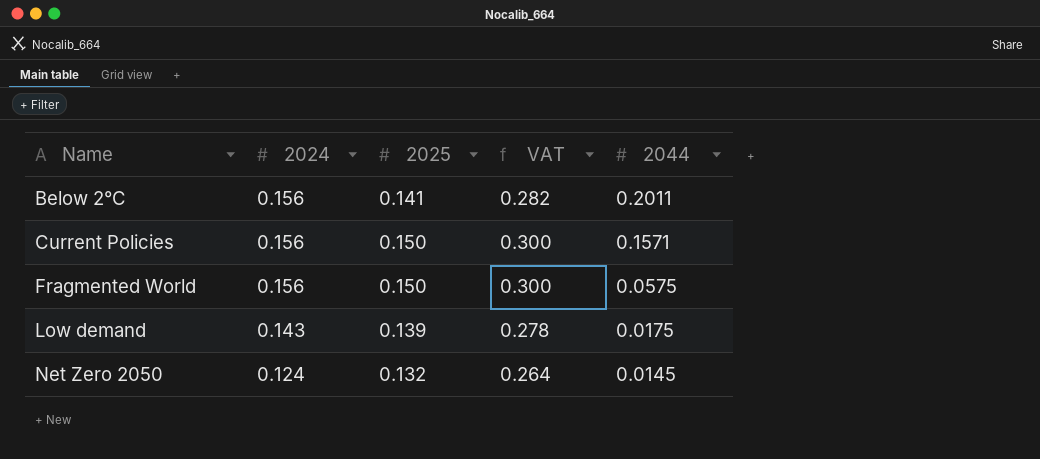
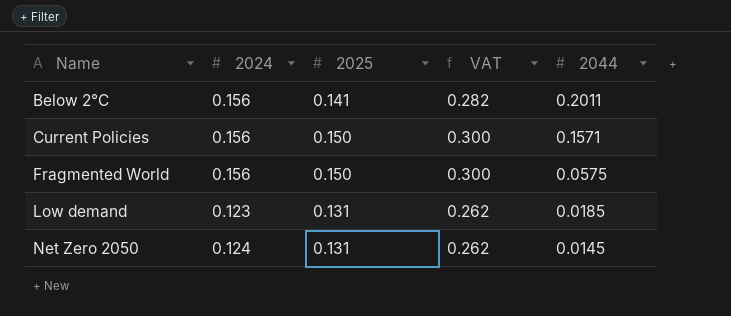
Low demand | 2024: 0.143 -> 0.123
Low demand | 2025: 0.139 -> 0.131
Low demand | VAT: 0.278 -> 0.262
Low demand | 2044: 0.0175 -> 0.0185
Net Zero 2050 | 2025: 0.132 -> 0.131
Net Zero 2050 | VAT: 0.264 -> 0.262

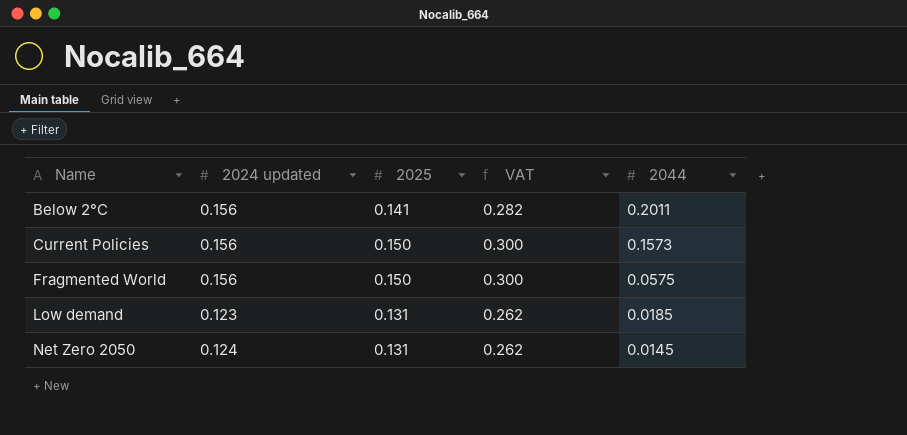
column name: 2024 -> 2024 updated
Current Policies | 2044: 0.1571 -> 0.1573

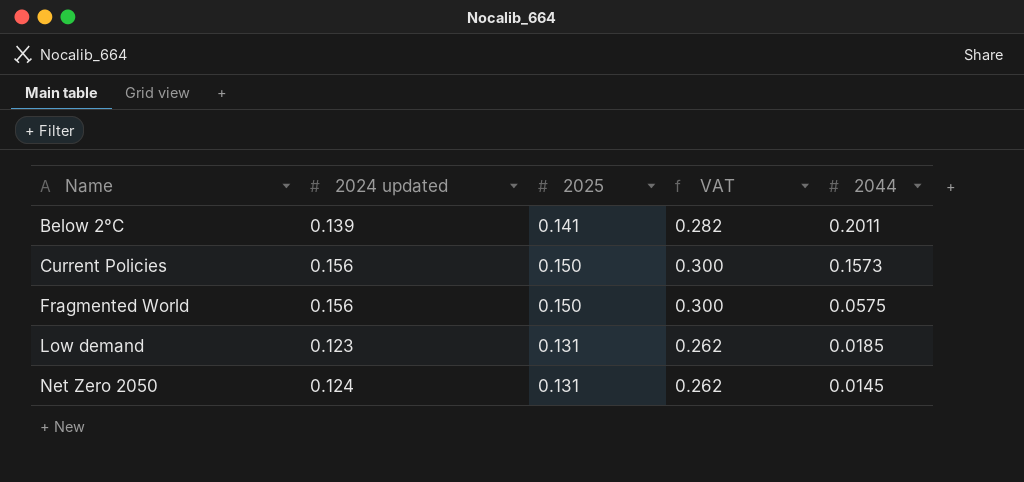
Below 2°C | 2024 updated: 0.156 -> 0.139

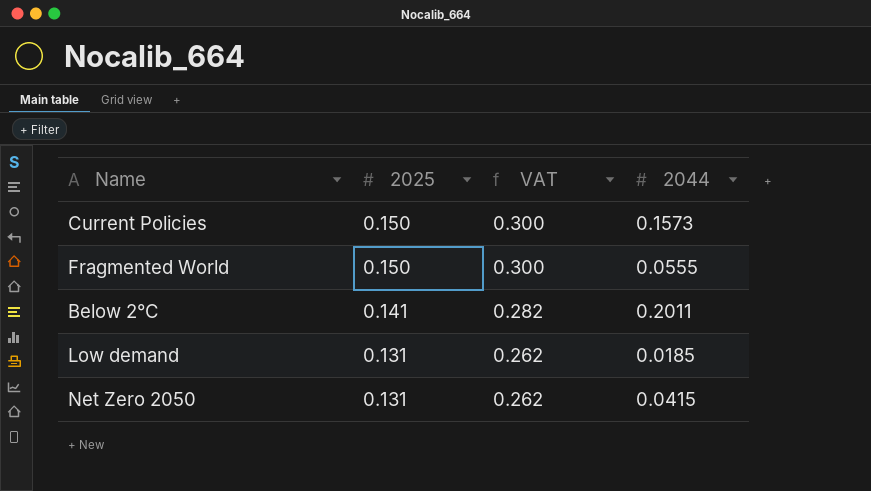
row order: Name ascending -> 2025 descending
column 2024 updated | position: 2 -> none
Fragmented World | 2044: 0.0575 -> 0.0555
Net Zero 2050 | 2044: 0.0145 -> 0.0415

